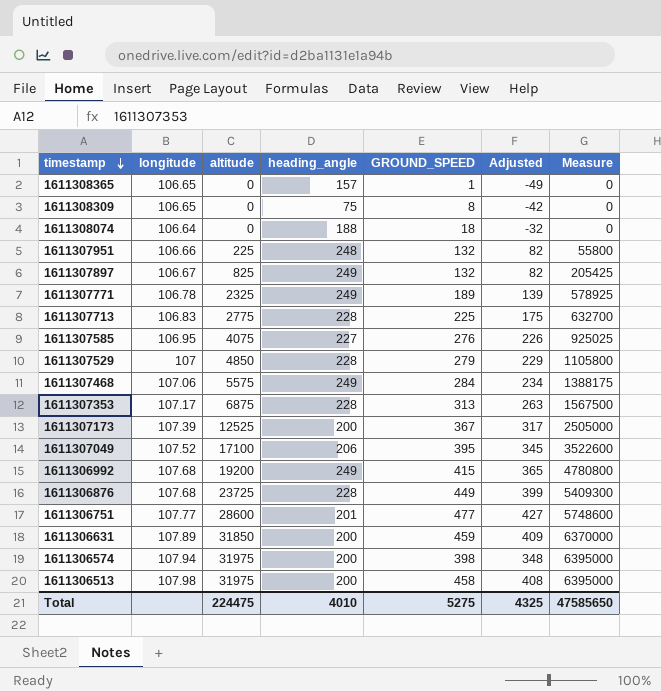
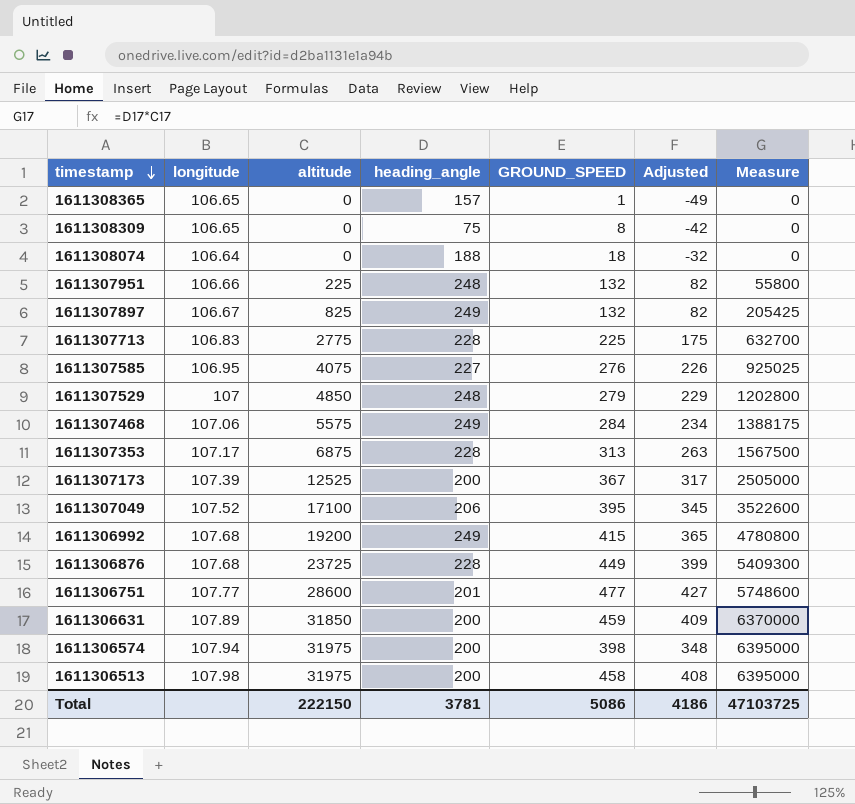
row 1611307771: 106.78 | 2325 | 249 | 189 | 139 | 578925 -> none
1611307529 | heading_angle: 228 -> 248
1611307529 | Measure: 1105800 -> 1202800
Total | altitude: 224475 -> 222150
Total | heading_angle: 4010 -> 3781
Total | GROUND_SPEED: 5275 -> 5086
Total | Adjusted: 4325 -> 4186
Total | Measure: 47585650 -> 47103725

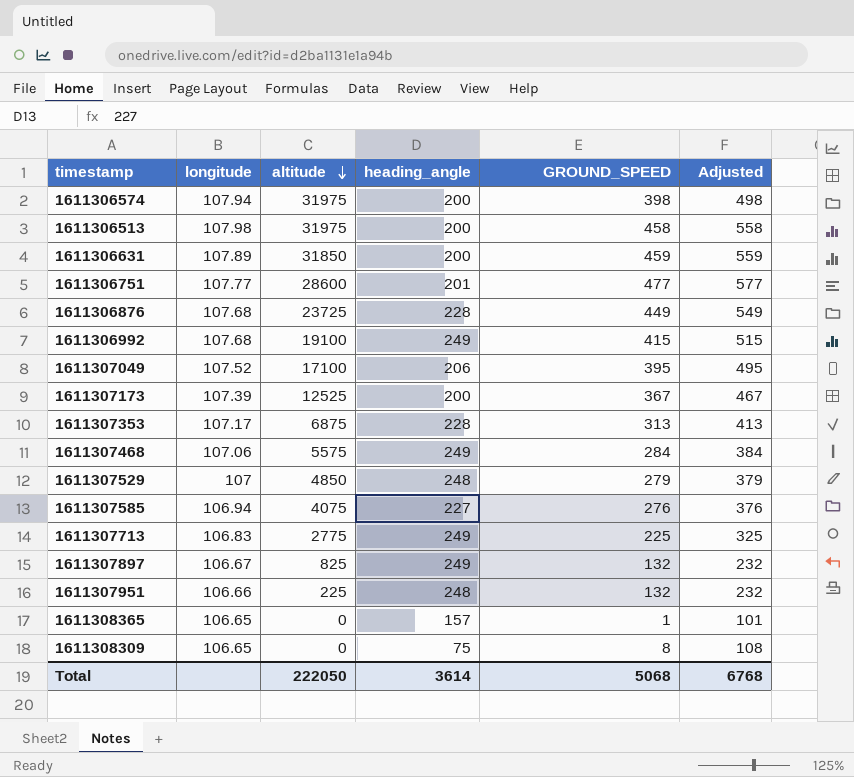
row order: timestamp descending -> altitude descending
column Measure | formula: [altitude] * [heading_angle] -> none
column Adjusted | formula: [GROUND_SPEED] - 50 -> [GROUND_SPEED] + 100
row 1611308074: 106.64 | 0 | 188 | 18 | -32 | 0 -> none
1611306992 | altitude: 19200 -> 19100
1611307585 | longitude: 106.95 -> 106.94
1611307713 | heading_angle: 228 -> 249
Total | altitude: 222150 -> 222050
Total | heading_angle: 3781 -> 3614
Total | GROUND_SPEED: 5086 -> 5068
Total | Adjusted: 4186 -> 6768

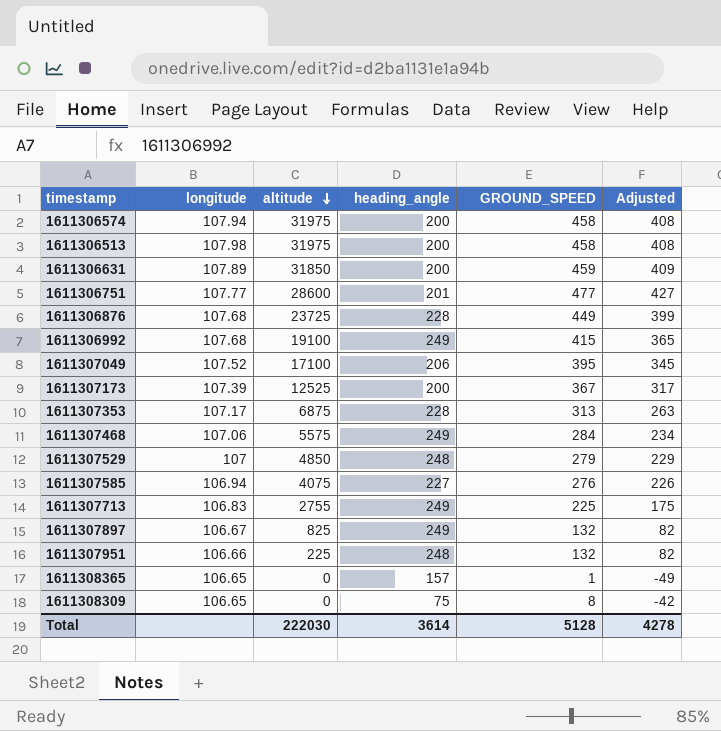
column Adjusted | formula: [GROUND_SPEED] + 100 -> [GROUND_SPEED] - 50
1611306574 | GROUND_SPEED: 398 -> 458
1611307713 | altitude: 2775 -> 2755
Total | altitude: 222050 -> 222030
Total | GROUND_SPEED: 5068 -> 5128
Total | Adjusted: 6768 -> 4278

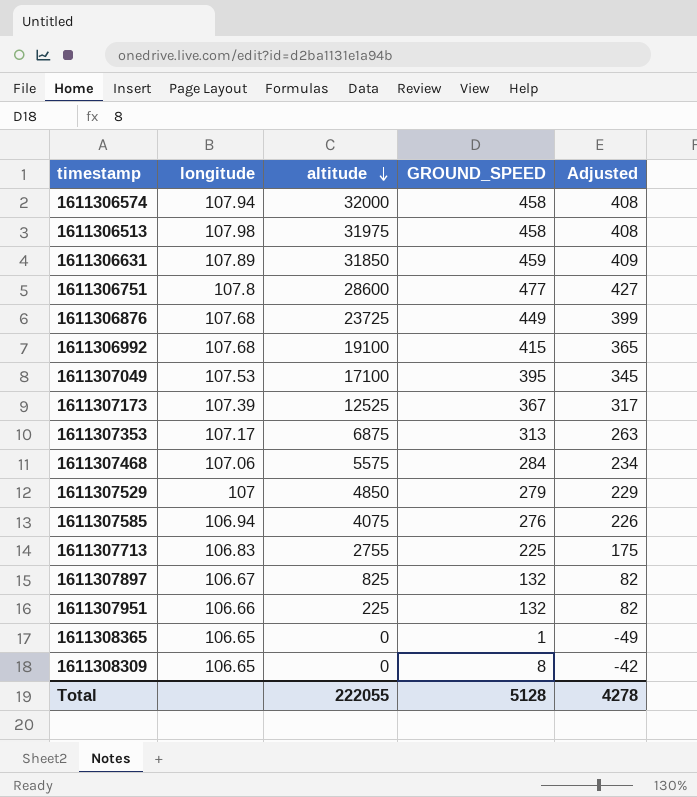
column heading_angle | position: 4 -> none
1611306574 | altitude: 31975 -> 32000
1611306751 | longitude: 107.77 -> 107.8
1611307049 | longitude: 107.52 -> 107.53
Total | altitude: 222030 -> 222055

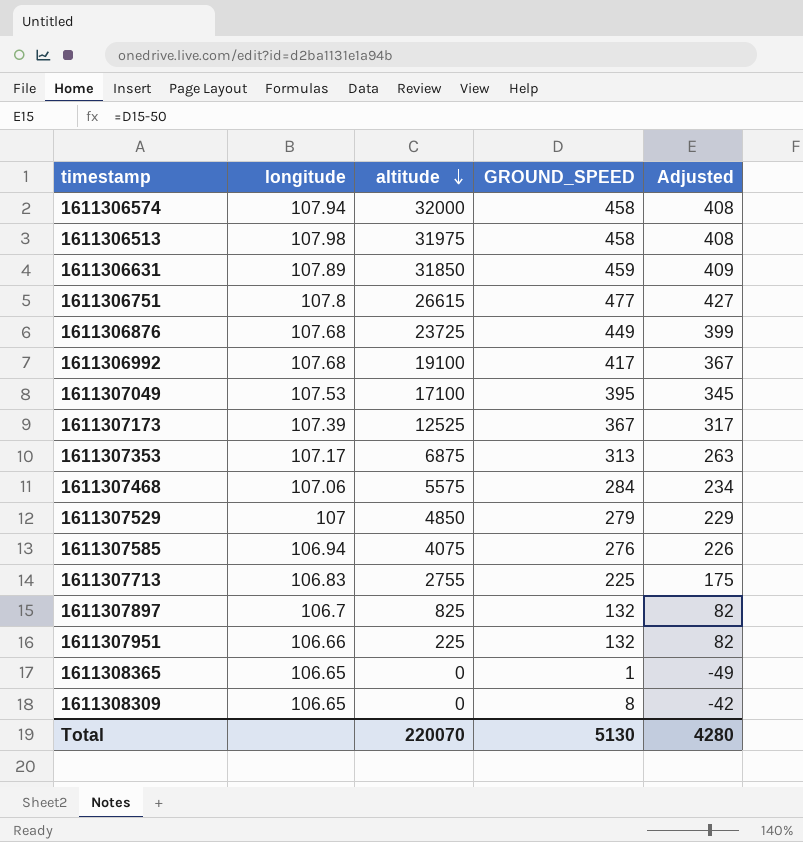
1611306751 | altitude: 28600 -> 26615
1611306992 | GROUND_SPEED: 415 -> 417
1611306992 | Adjusted: 365 -> 367
1611307897 | longitude: 106.67 -> 106.7
Total | altitude: 222055 -> 220070
Total | GROUND_SPEED: 5128 -> 5130
Total | Adjusted: 4278 -> 4280

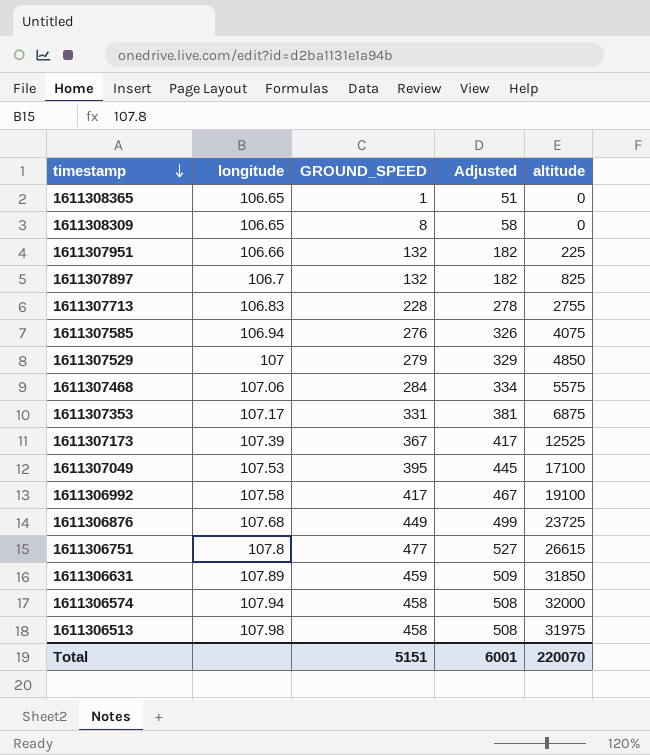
row order: altitude descending -> timestamp descending
column Adjusted | formula: [GROUND_SPEED] - 50 -> [GROUND_SPEED] + 50
column altitude | position: 3 -> 5
1611307713 | GROUND_SPEED: 225 -> 228
1611307353 | GROUND_SPEED: 313 -> 331
1611306992 | longitude: 107.68 -> 107.58
Total | GROUND_SPEED: 5130 -> 5151
Total | Adjusted: 4280 -> 6001

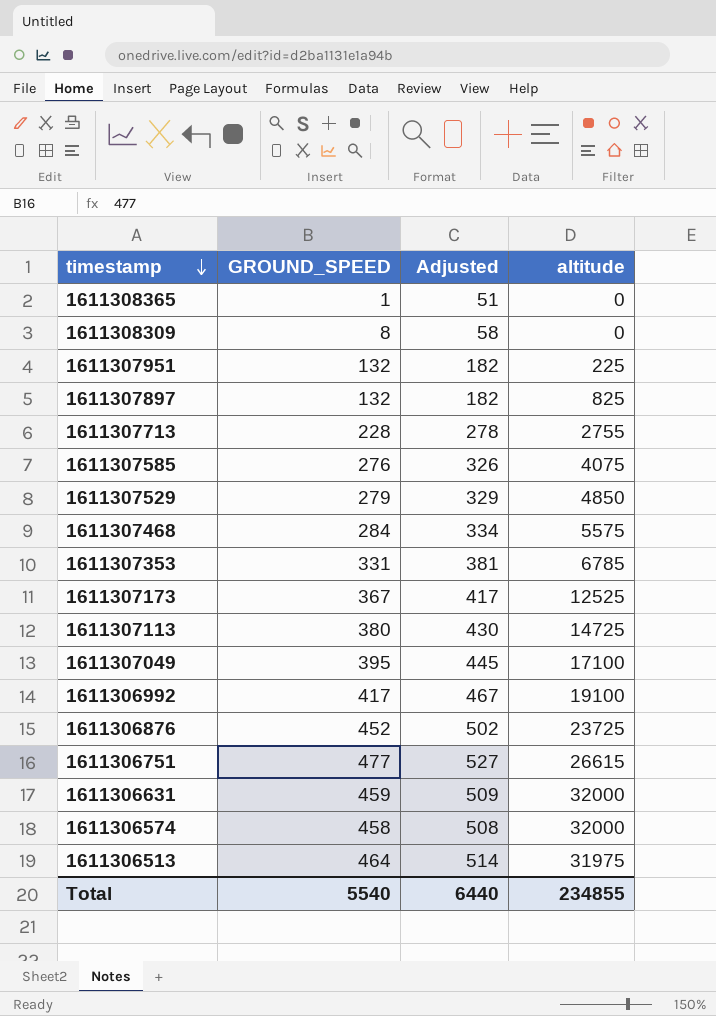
column longitude | position: 2 -> none
1611307353 | altitude: 6875 -> 6785
row 1611307113: none -> 380 | 430 | 14725
1611306876 | GROUND_SPEED: 449 -> 452
1611306876 | Adjusted: 499 -> 502
1611306631 | altitude: 31850 -> 32000
1611306513 | GROUND_SPEED: 458 -> 464
1611306513 | Adjusted: 508 -> 514
Total | GROUND_SPEED: 5151 -> 5540
Total | Adjusted: 6001 -> 6440
Total | altitude: 220070 -> 234855

